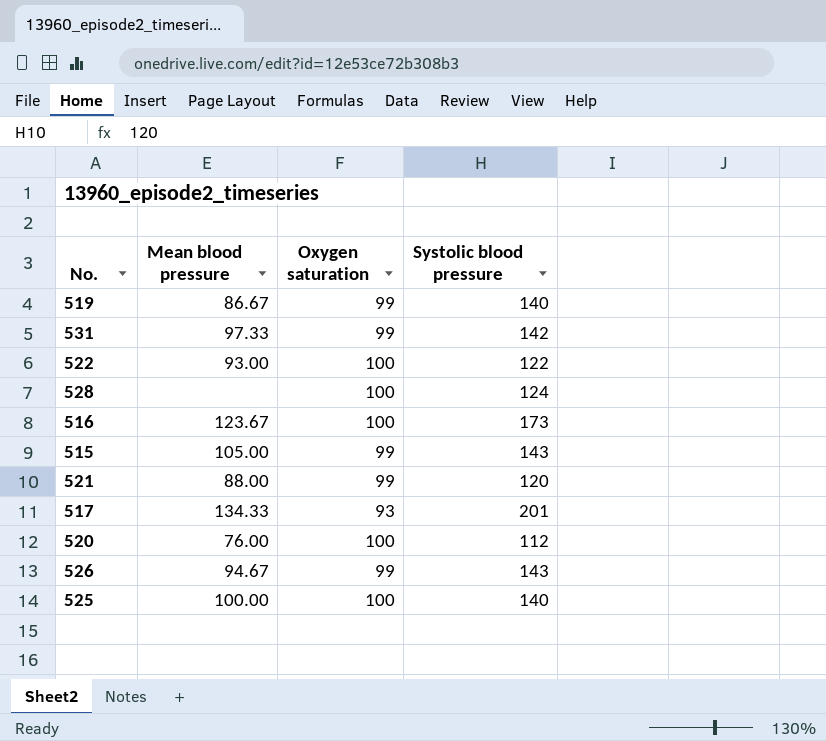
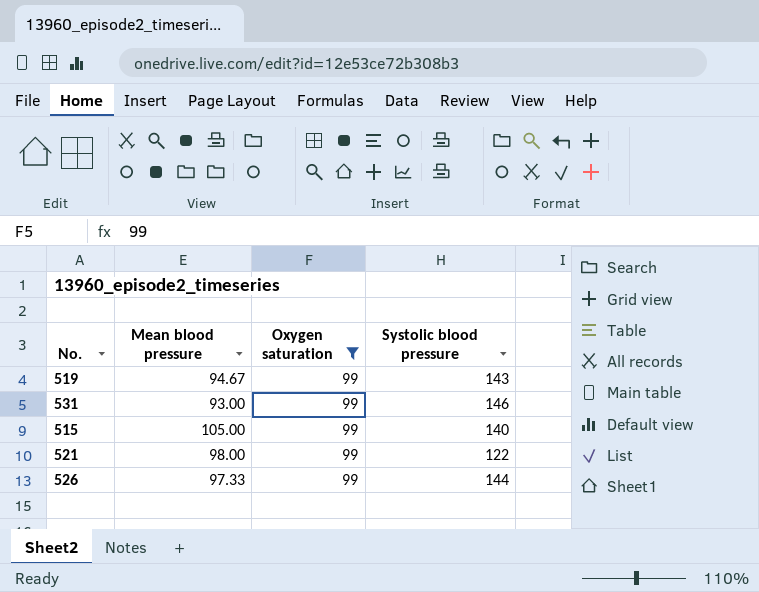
filter: none -> Oxygen saturation = 99
519 | Mean blood pressure: 86.67 -> 94.67
519 | Systolic blood pressure: 140 -> 143
531 | Mean blood pressure: 97.33 -> 93.00
531 | Systolic blood pressure: 142 -> 146
515 | Systolic blood pressure: 143 -> 140
521 | Mean blood pressure: 88.00 -> 98.00
521 | Systolic blood pressure: 120 -> 122
526 | Mean blood pressure: 94.67 -> 97.33
526 | Systolic blood pressure: 143 -> 144

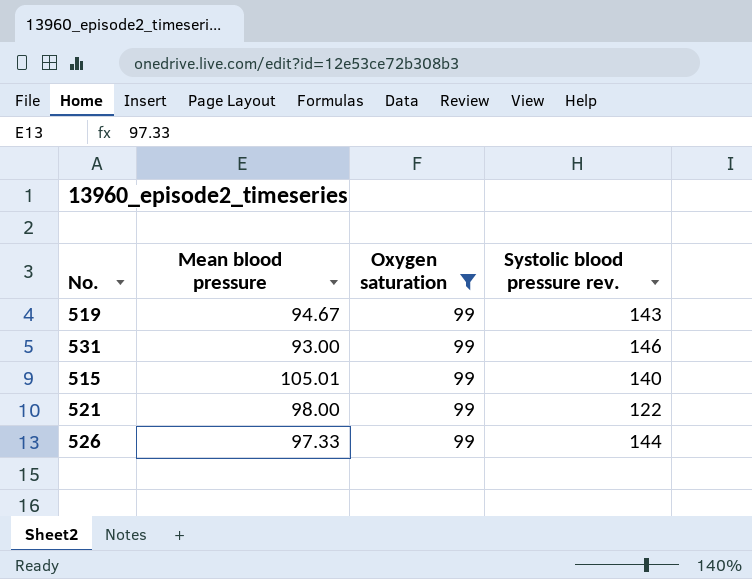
column name: Systolic blood pressure -> Systolic blood pressure rev.
515 | Mean blood pressure: 105.00 -> 105.01

